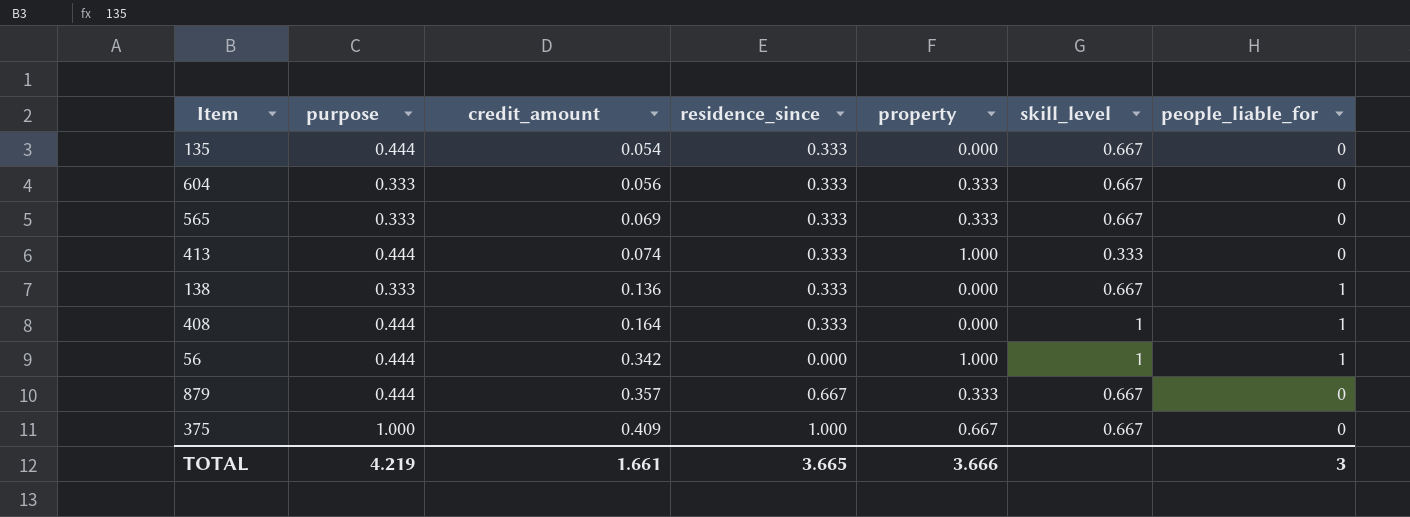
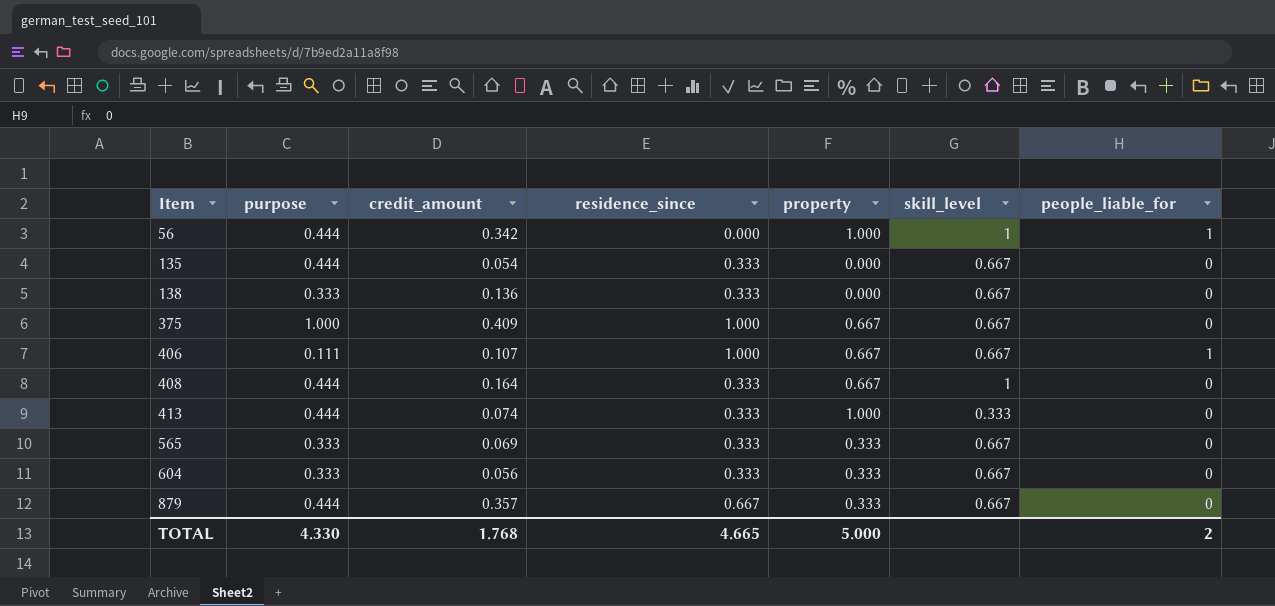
row order: credit_amount ascending -> Item ascending
138 | people_liable_for: 1 -> 0
row 406: none -> 0.111 | 0.107 | 1.000 | 0.667 | 0.667 | 1
408 | property: 0.000 -> 0.667
408 | people_liable_for: 1 -> 0
TOTAL | purpose: 4.219 -> 4.330
TOTAL | credit_amount: 1.661 -> 1.768
TOTAL | residence_since: 3.665 -> 4.665
TOTAL | property: 3.666 -> 5.000
TOTAL | people_liable_for: 3 -> 2

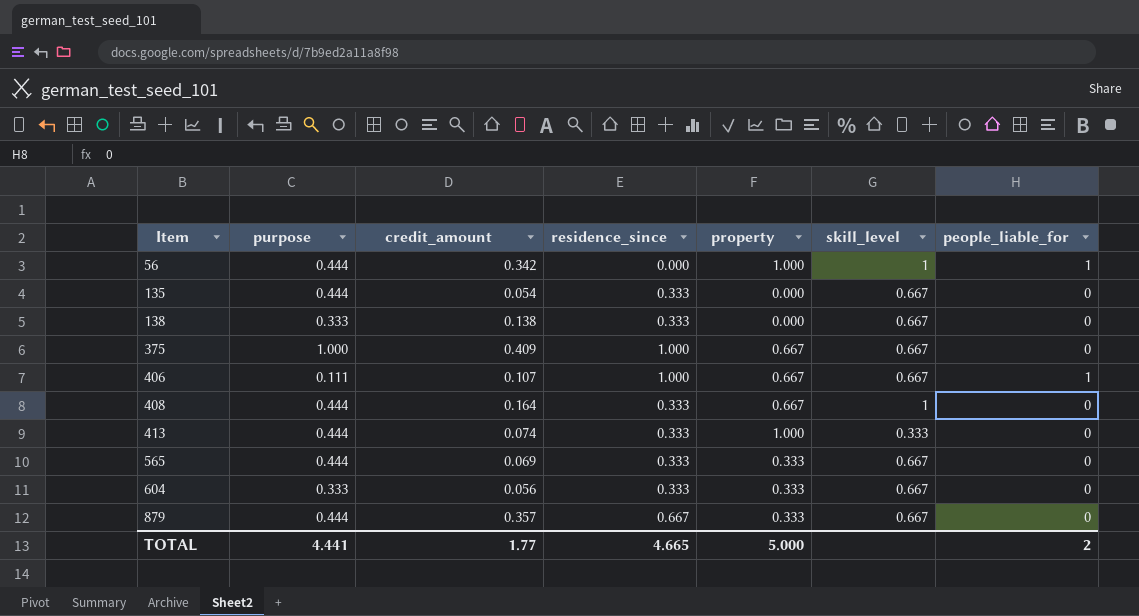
138 | credit_amount: 0.136 -> 0.138
565 | purpose: 0.333 -> 0.444
TOTAL | purpose: 4.330 -> 4.441
TOTAL | credit_amount: 1.768 -> 1.77

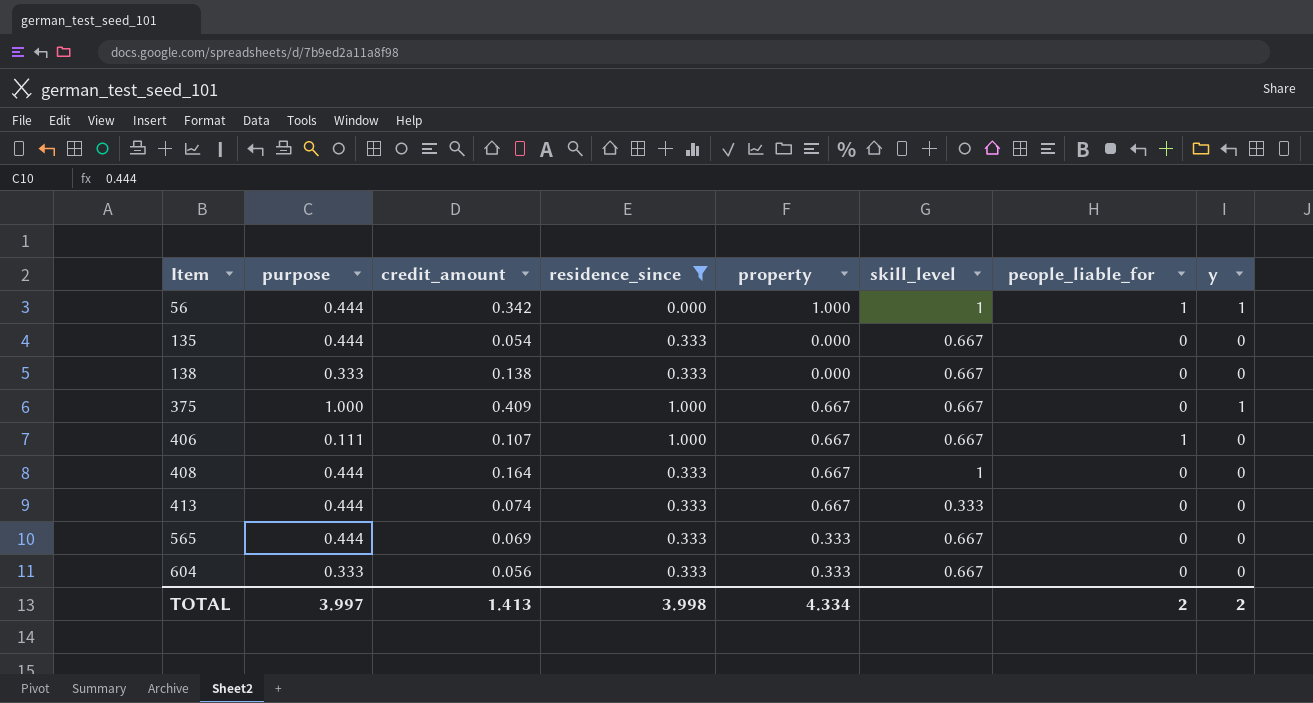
filter: none -> residence_since != 0.667
column y | position: none -> 8
413 | property: 1.000 -> 0.667
TOTAL | purpose: 4.441 -> 3.997
TOTAL | credit_amount: 1.77 -> 1.413
TOTAL | residence_since: 4.665 -> 3.998
TOTAL | property: 5.000 -> 4.334

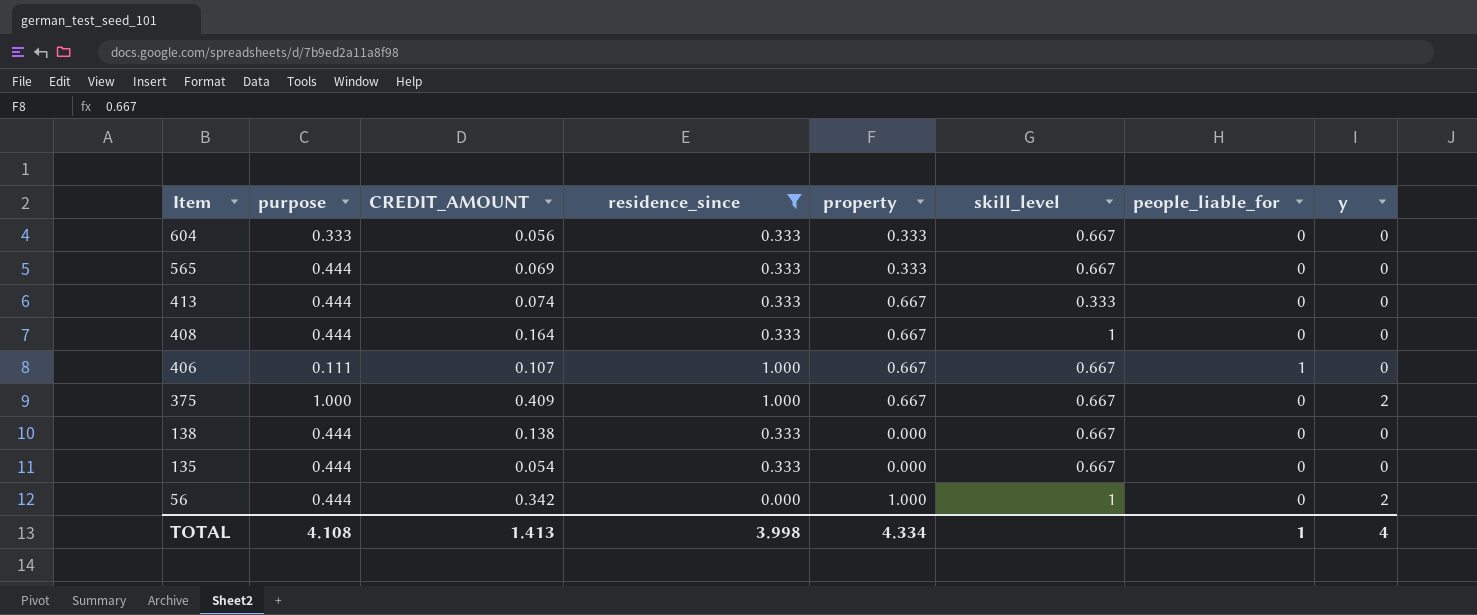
row order: Item ascending -> Item descending
column name: credit_amount -> CREDIT_AMOUNT
375 | y: 1 -> 2
138 | purpose: 0.333 -> 0.444
56 | people_liable_for: 1 -> 0
56 | y: 1 -> 2
TOTAL | purpose: 3.997 -> 4.108
TOTAL | people_liable_for: 2 -> 1
TOTAL | y: 2 -> 4

